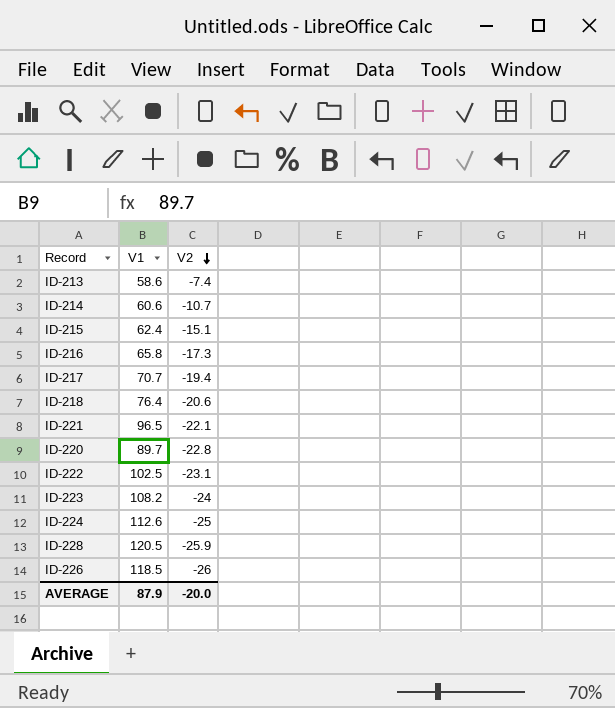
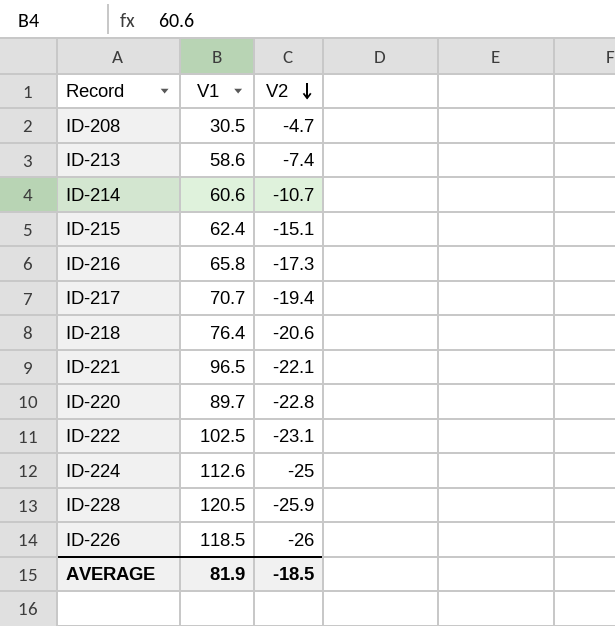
row ID-223: 108.2 | -24 -> none
row ID-208: none -> 30.5 | -4.7
AVERAGE | V1: 87.9 -> 81.9
AVERAGE | V2: -20.0 -> -18.5

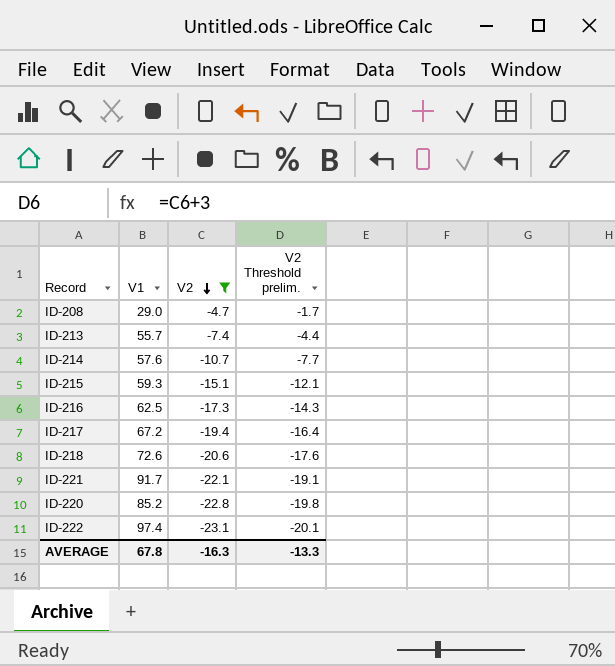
filter: none -> V2 >= -23.1
column V2 Threshold prelim. | formula: none -> [V2] + 3
ID-208 | V1: 30.5 -> 29.0
ID-213 | V1: 58.6 -> 55.7
ID-214 | V1: 60.6 -> 57.6
ID-215 | V1: 62.4 -> 59.3
ID-216 | V1: 65.8 -> 62.5
ID-217 | V1: 70.7 -> 67.2
ID-218 | V1: 76.4 -> 72.6
ID-221 | V1: 96.5 -> 91.7
ID-220 | V1: 89.7 -> 85.2
ID-222 | V1: 102.5 -> 97.4
AVERAGE | V1: 81.9 -> 67.8
AVERAGE | V2: -18.5 -> -16.3

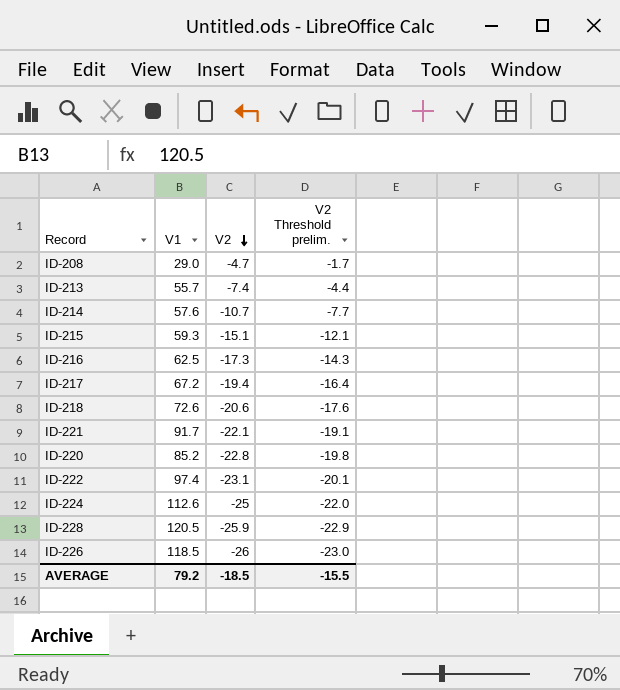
filter: V2 >= -23.1 -> none
AVERAGE | V1: 67.8 -> 79.2
AVERAGE | V2: -16.3 -> -18.5
AVERAGE | V2 Threshold prelim.: -13.3 -> -15.5

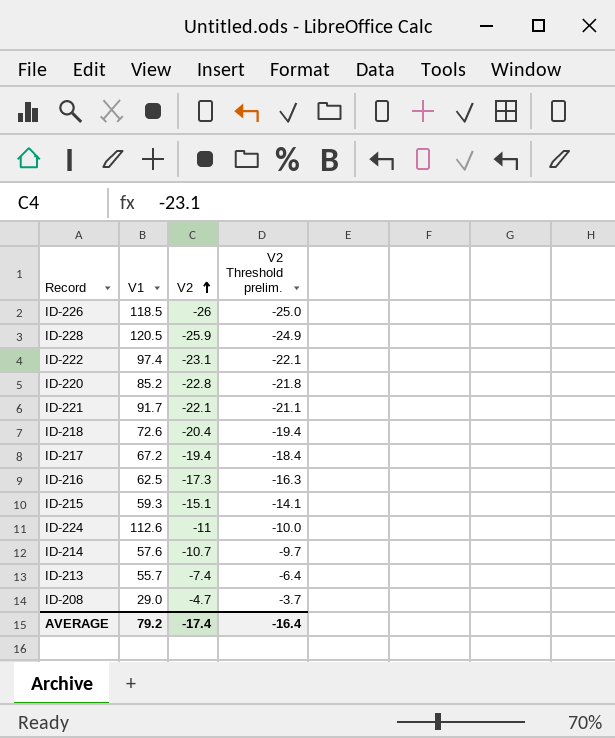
row order: V2 descending -> V2 ascending
column V2 Threshold prelim. | formula: [V2] + 3 -> [V2] + 1
ID-218 | V2: -20.6 -> -20.4
ID-224 | V2: -25 -> -11
AVERAGE | V2: -18.5 -> -17.4
AVERAGE | V2 Threshold prelim.: -15.5 -> -16.4

